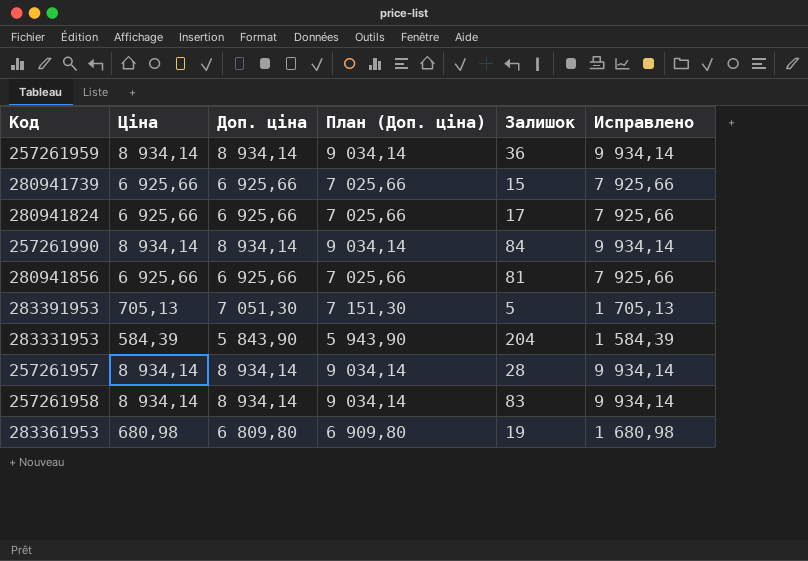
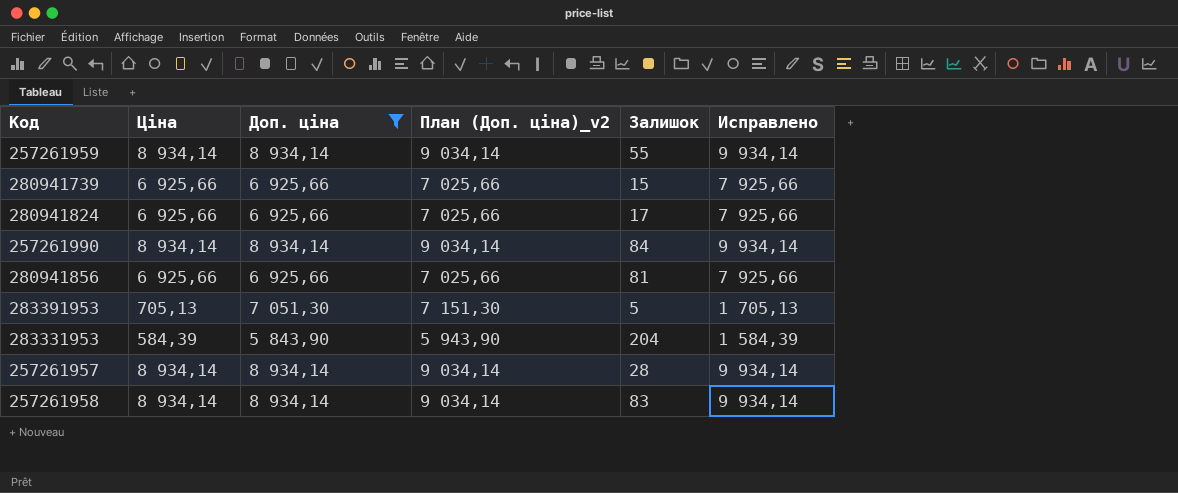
filter: none -> Доп. ціна != 6 809,80
column name: План (Доп. ціна) -> План (Доп. ціна)_v2
257261959 | Залишок: 36 -> 55

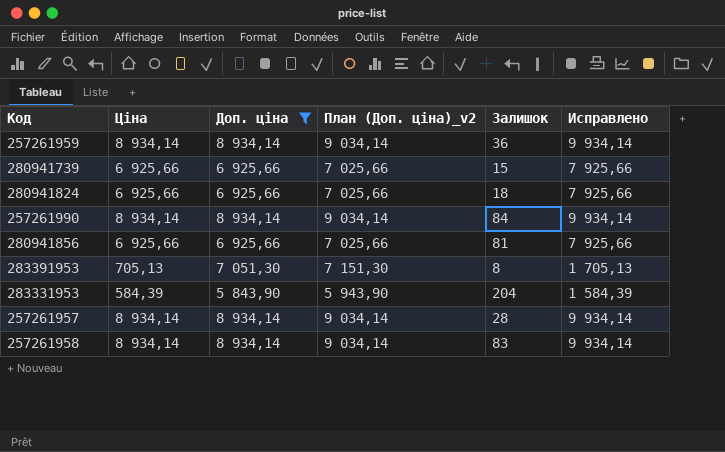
257261959 | Залишок: 55 -> 36
280941824 | Залишок: 17 -> 18
283391953 | Залишок: 5 -> 8

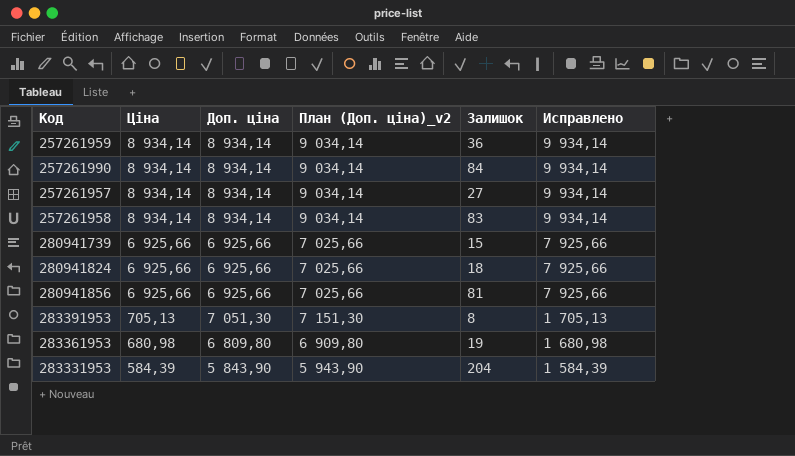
filter: Доп. ціна != 6 809,80 -> none
row order: none -> Ціна descending
257261957 | Залишок: 28 -> 27

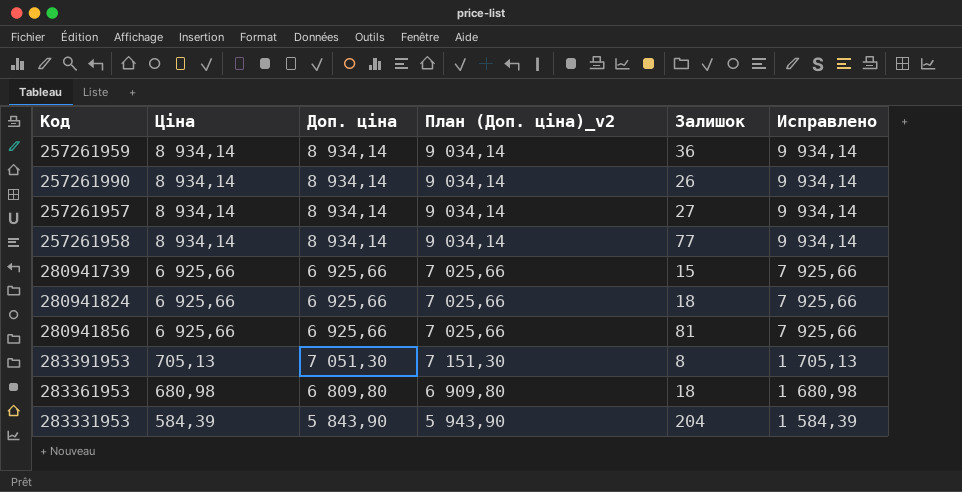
257261990 | Залишок: 84 -> 26
257261958 | Залишок: 83 -> 77
283361953 | Залишок: 19 -> 18

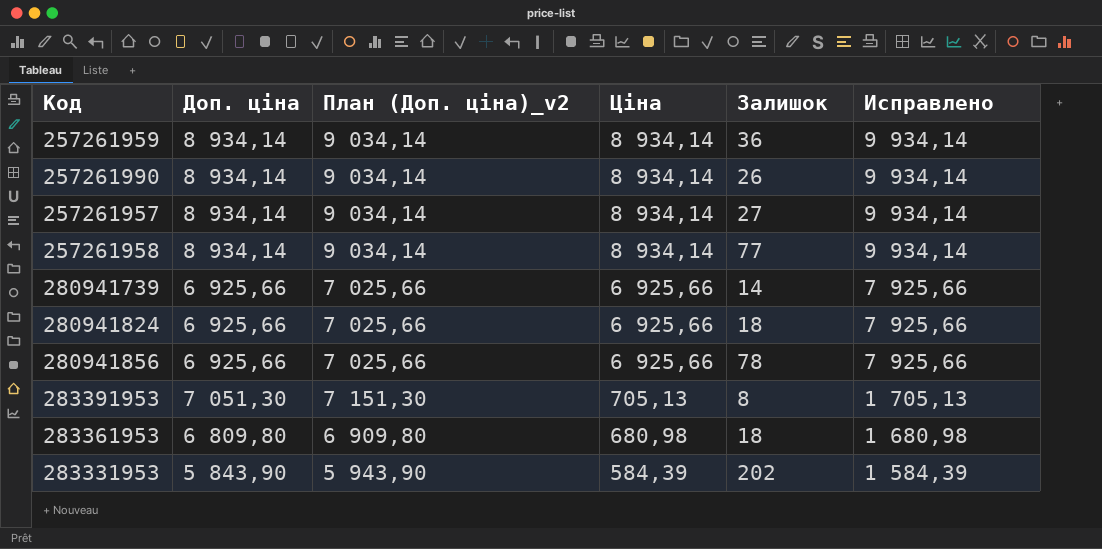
column Ціна | position: 2 -> 4
280941739 | Залишок: 15 -> 14
280941856 | Залишок: 81 -> 78
283331953 | Залишок: 204 -> 202

